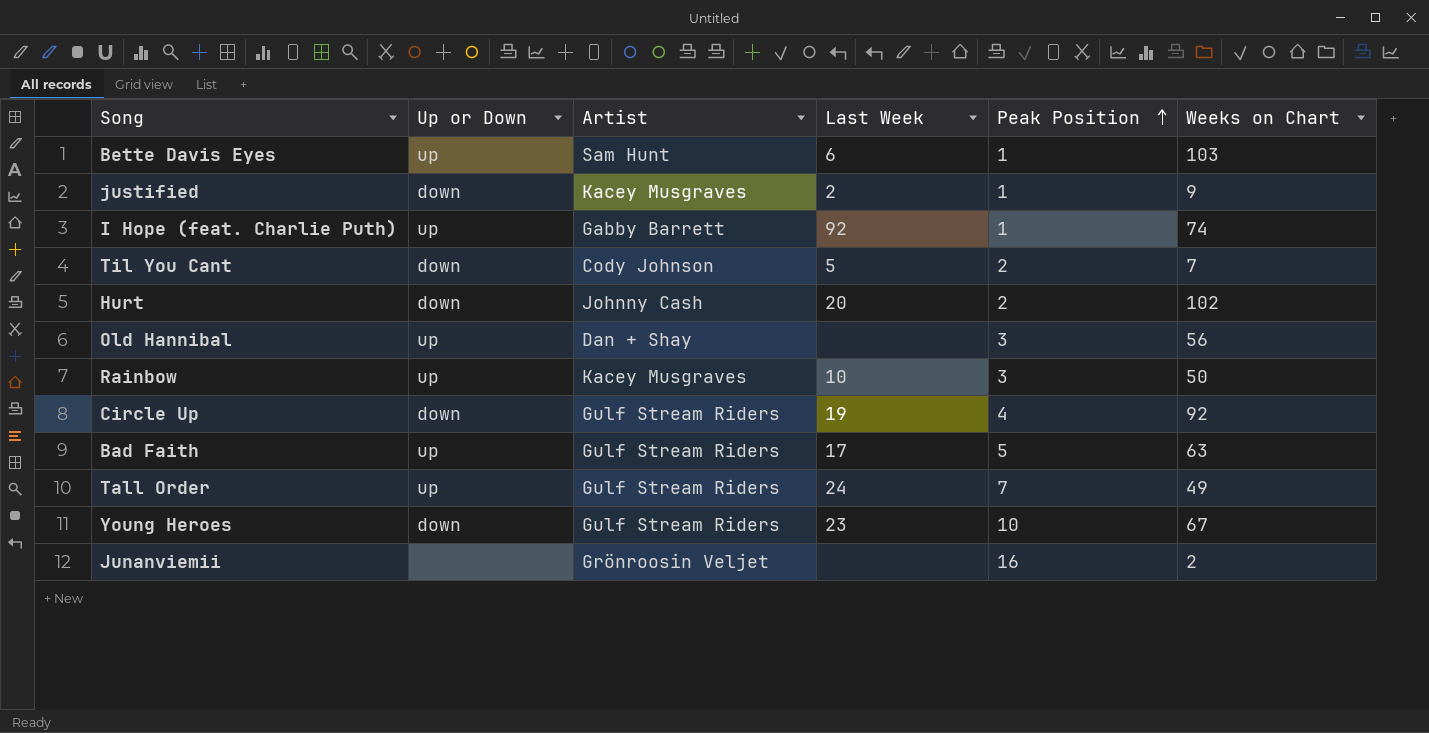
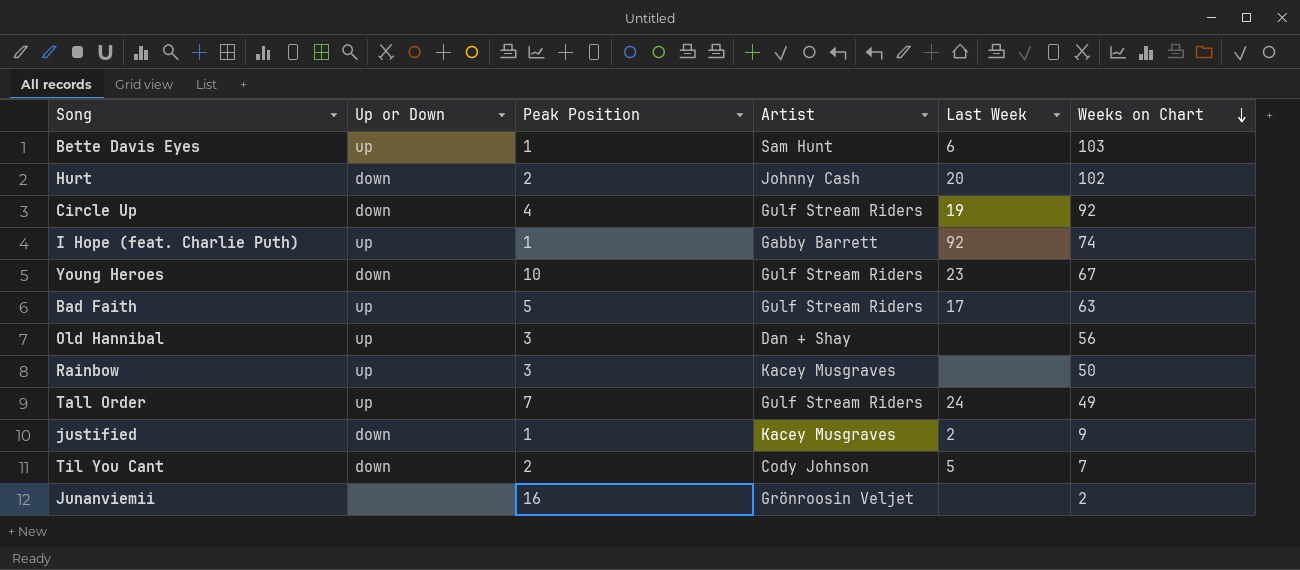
row order: Peak Position ascending -> Weeks on Chart descending
column Peak Position | position: 5 -> 3
Rainbow | Last Week: 10 -> none

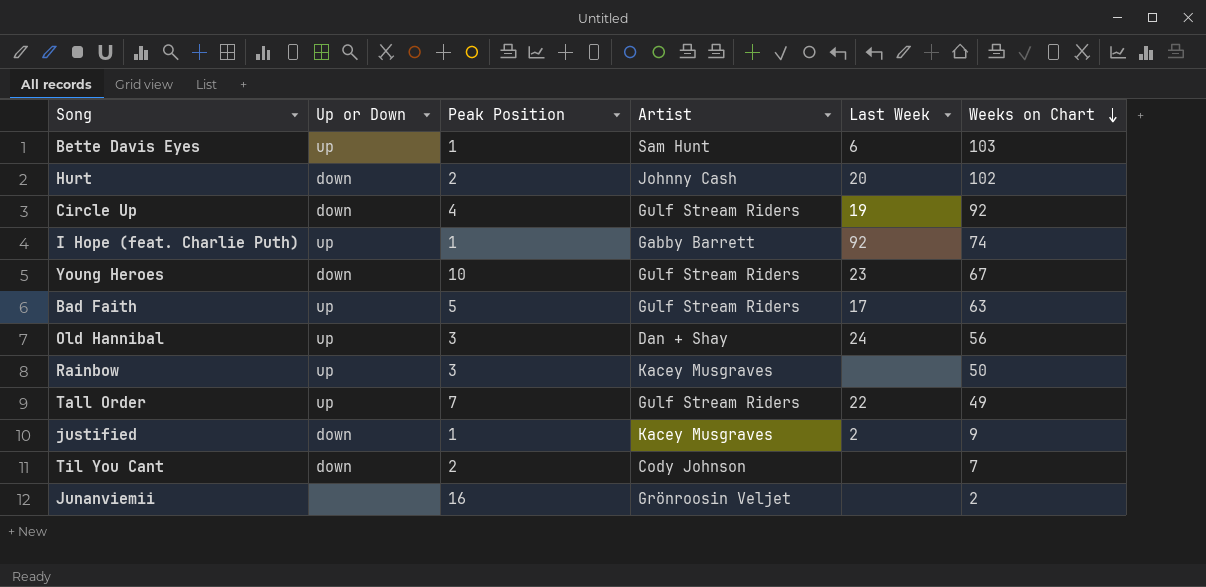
Old Hannibal | Last Week: none -> 24
Tall Order | Last Week: 24 -> 22
Til You Cant | Last Week: 5 -> none

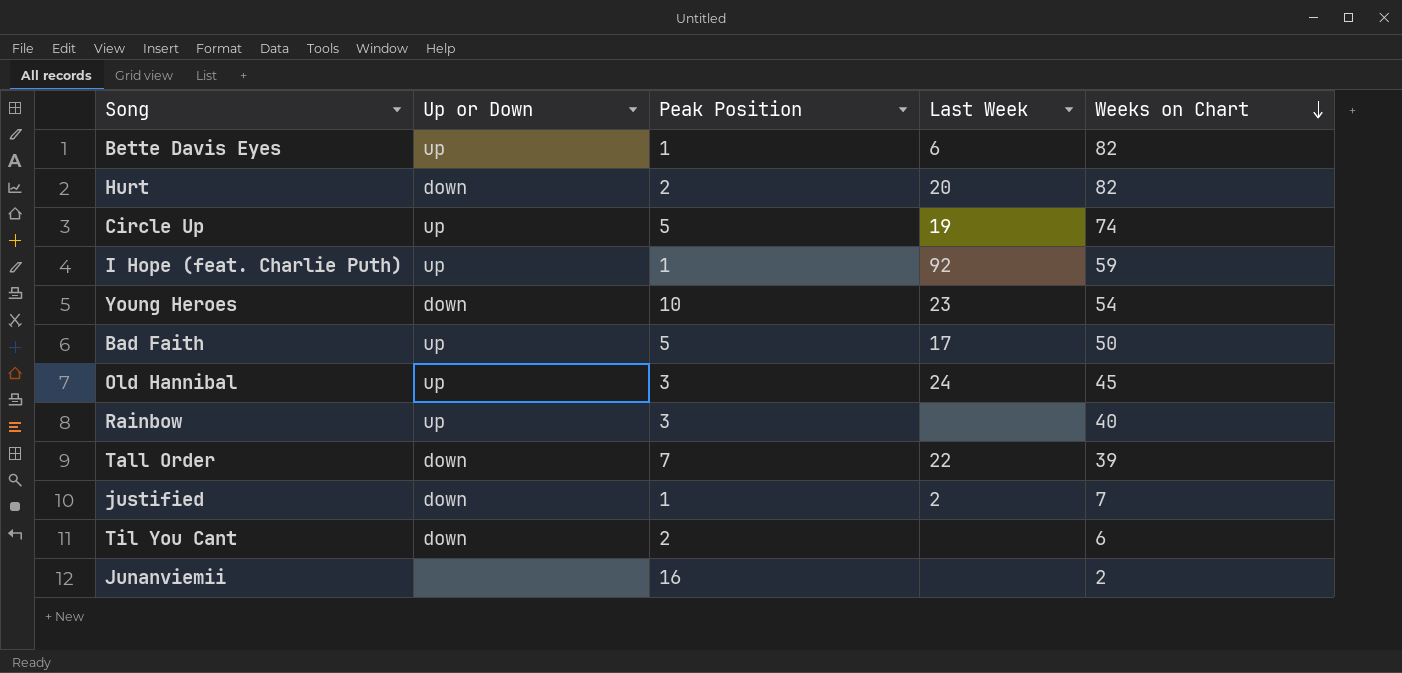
column Artist | position: 4 -> none
Bette Davis Eyes | Weeks on Chart: 103 -> 82
Hurt | Weeks on Chart: 102 -> 82
Circle Up | Up or Down: down -> up
Circle Up | Peak Position: 4 -> 5
Circle Up | Weeks on Chart: 92 -> 74
I Hope (feat. Charlie Puth) | Weeks on Chart: 74 -> 59
Young Heroes | Weeks on Chart: 67 -> 54
Bad Faith | Weeks on Chart: 63 -> 50
Old Hannibal | Weeks on Chart: 56 -> 45
Rainbow | Weeks on Chart: 50 -> 40
Tall Order | Up or Down: up -> down
Tall Order | Weeks on Chart: 49 -> 39
justified | Weeks on Chart: 9 -> 7
Til You Cant | Weeks on Chart: 7 -> 6

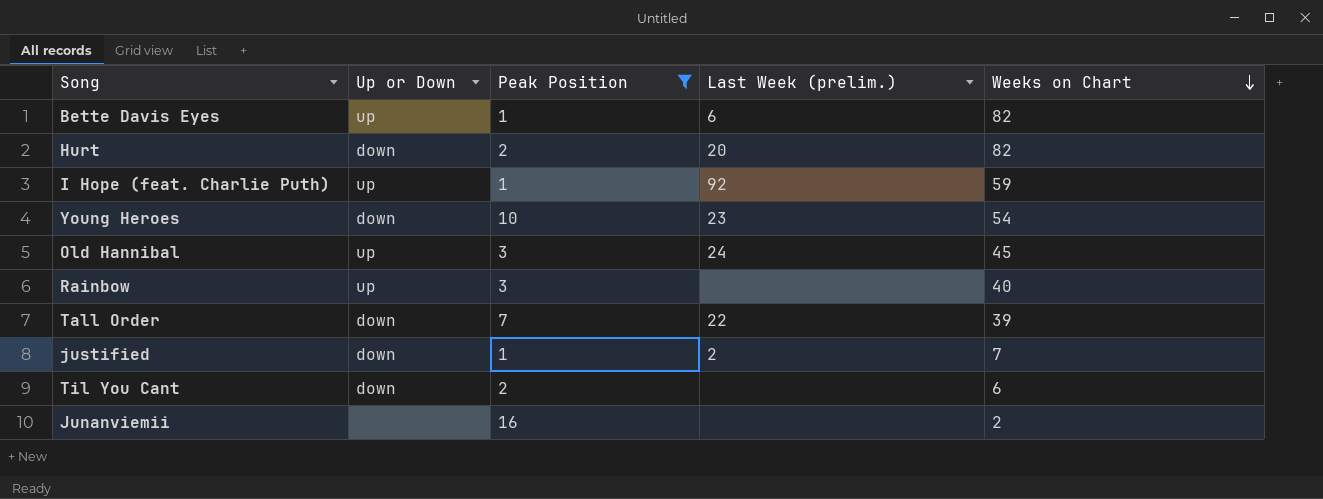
filter: none -> Peak Position != 5
column name: Last Week -> Last Week (prelim.)

